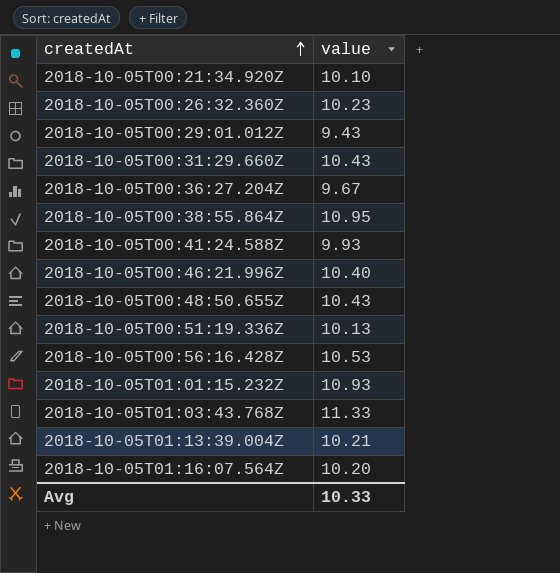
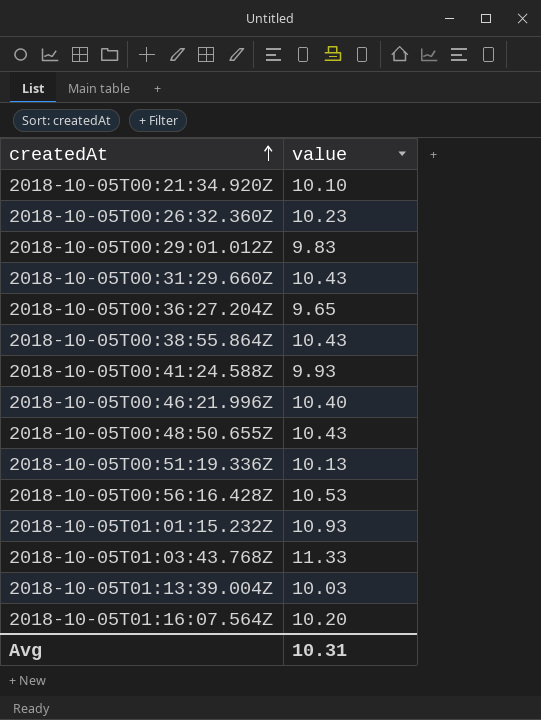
2018-10-05T00:29:01.012Z | value: 9.43 -> 9.83
2018-10-05T00:36:27.204Z | value: 9.67 -> 9.65
2018-10-05T00:38:55.864Z | value: 10.95 -> 10.43
2018-10-05T01:13:39.004Z | value: 10.21 -> 10.03
Avg | value: 10.33 -> 10.31

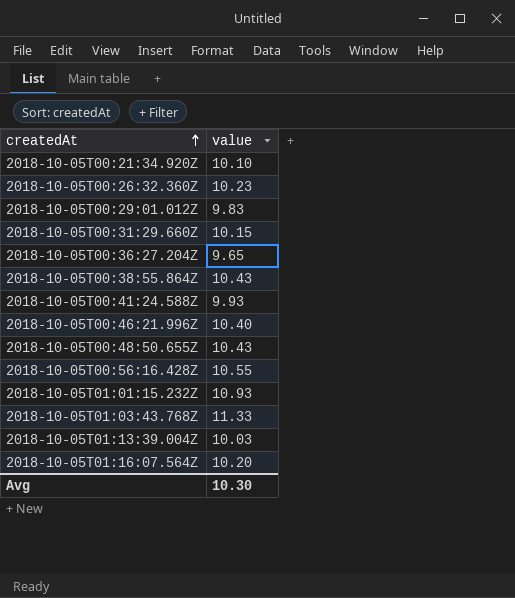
row 2018-10-05T00:51:19.336Z: 10.13 -> none
2018-10-05T00:31:29.660Z | value: 10.43 -> 10.15
2018-10-05T00:56:16.428Z | value: 10.53 -> 10.55
Avg | value: 10.31 -> 10.30

